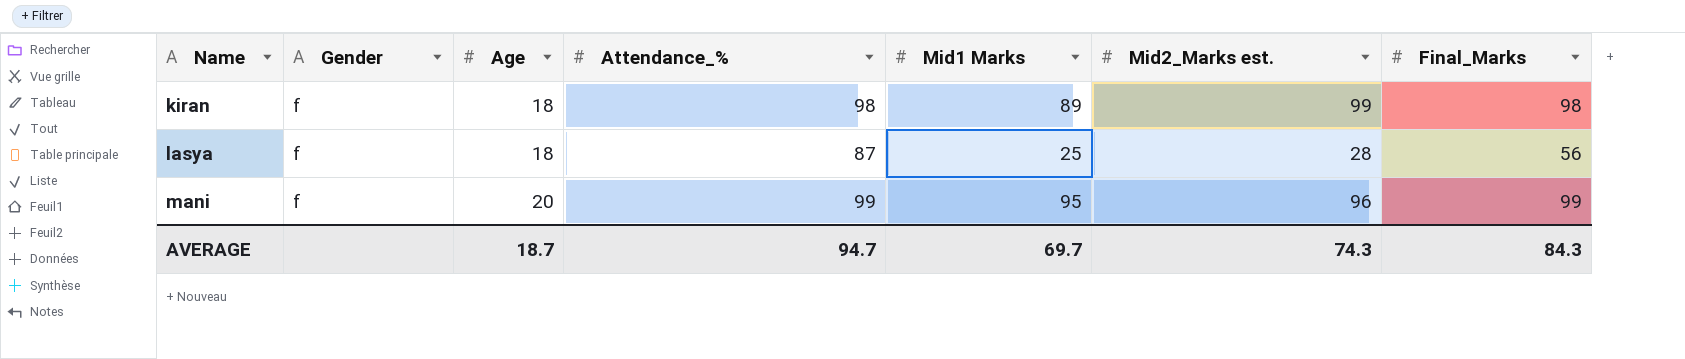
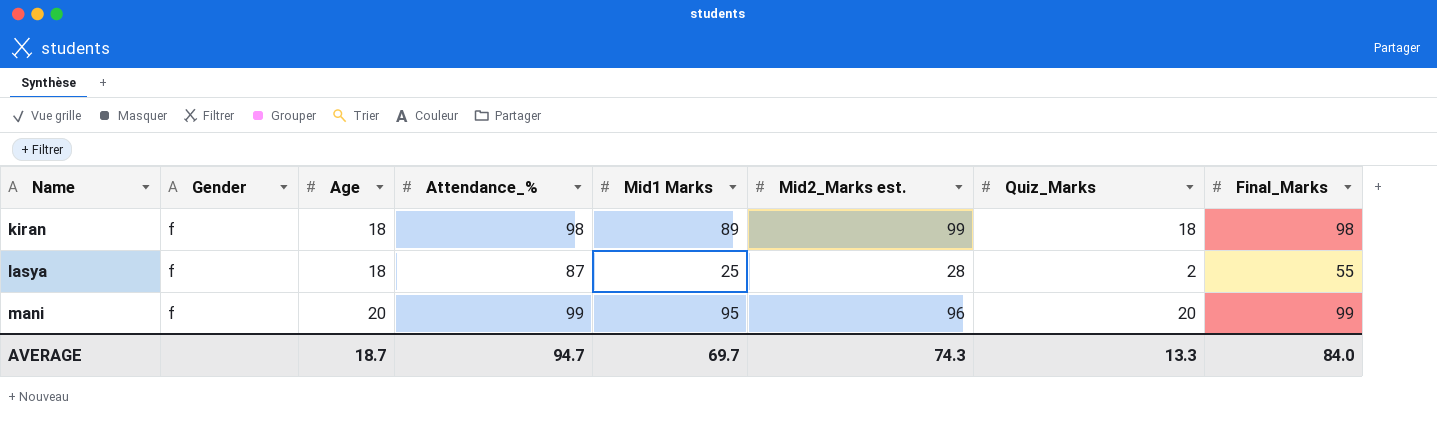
column Quiz_Marks | position: none -> 7
lasya | Final_Marks: 56 -> 55
AVERAGE | Final_Marks: 84.3 -> 84.0

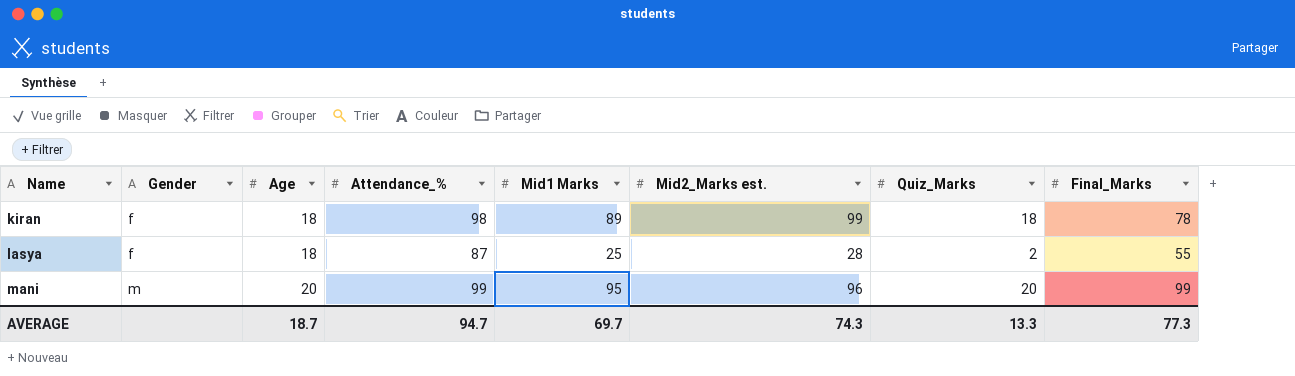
kiran | Final_Marks: 98 -> 78
mani | Gender: f -> m
AVERAGE | Final_Marks: 84.0 -> 77.3

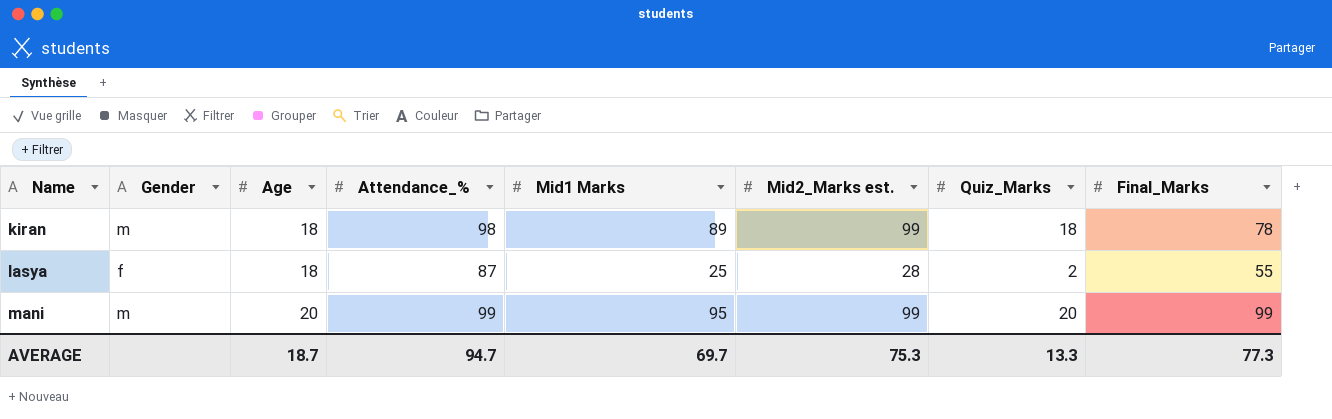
kiran | Gender: f -> m
mani | Mid2_Marks est.: 96 -> 99
AVERAGE | Mid2_Marks est.: 74.3 -> 75.3

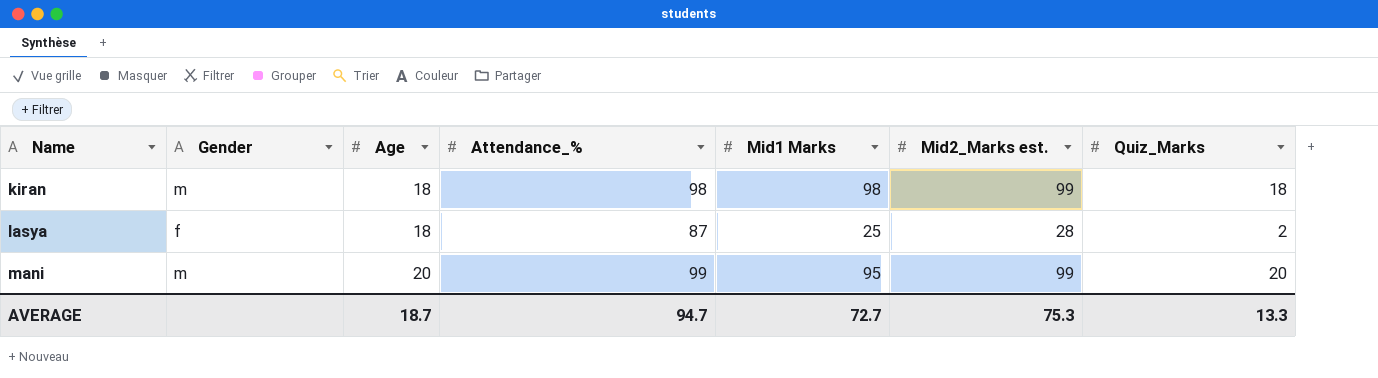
column Final_Marks | position: 8 -> none
kiran | Mid1 Marks: 89 -> 98
AVERAGE | Mid1 Marks: 69.7 -> 72.7

